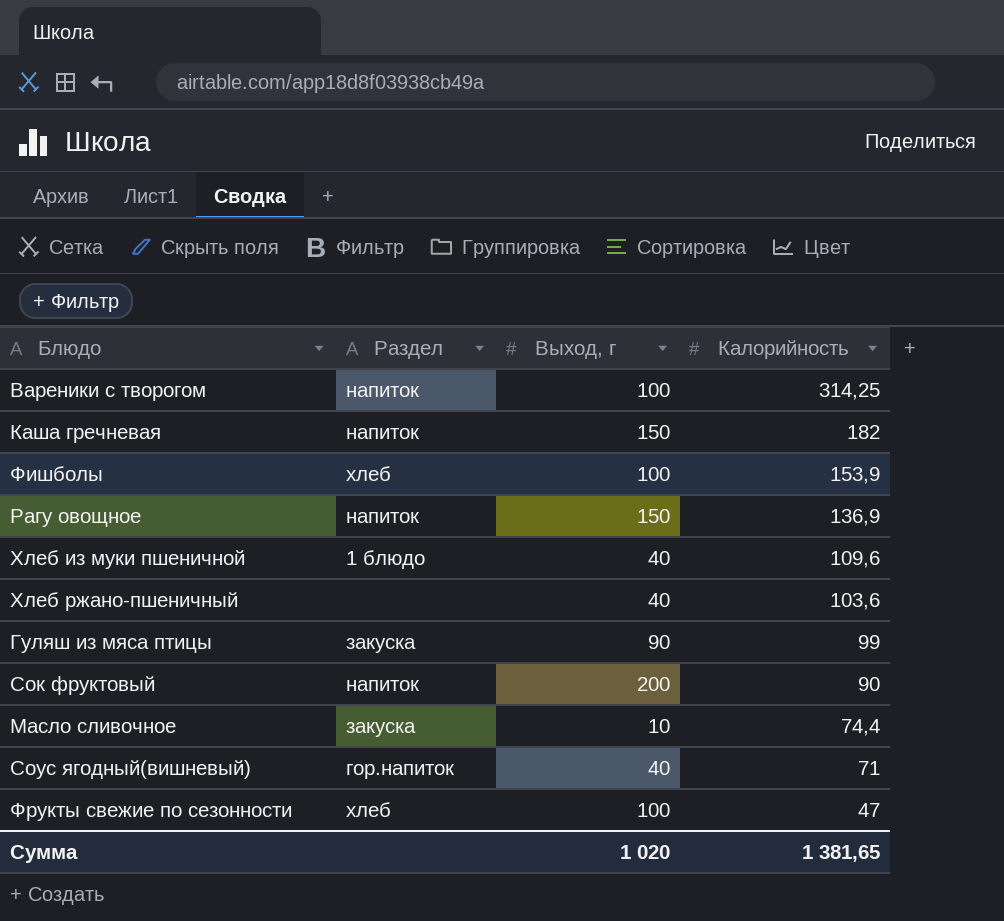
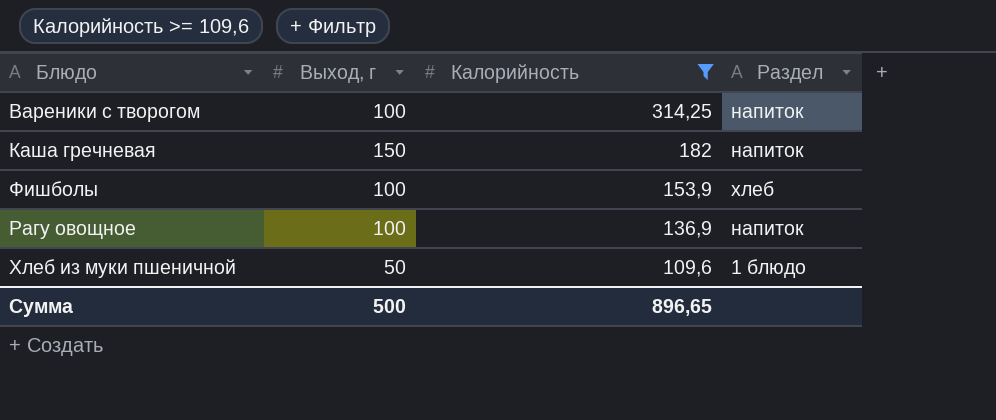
filter: none -> Калорийность >= 109,6
column Раздел | position: 2 -> 4
Рагу овощное | Выход, г: 150 -> 100
Хлеб из муки пшеничной | Выход, г: 40 -> 50
Сумма | Выход, г: 1 020 -> 500
Сумма | Калорийность: 1 381,65 -> 896,65

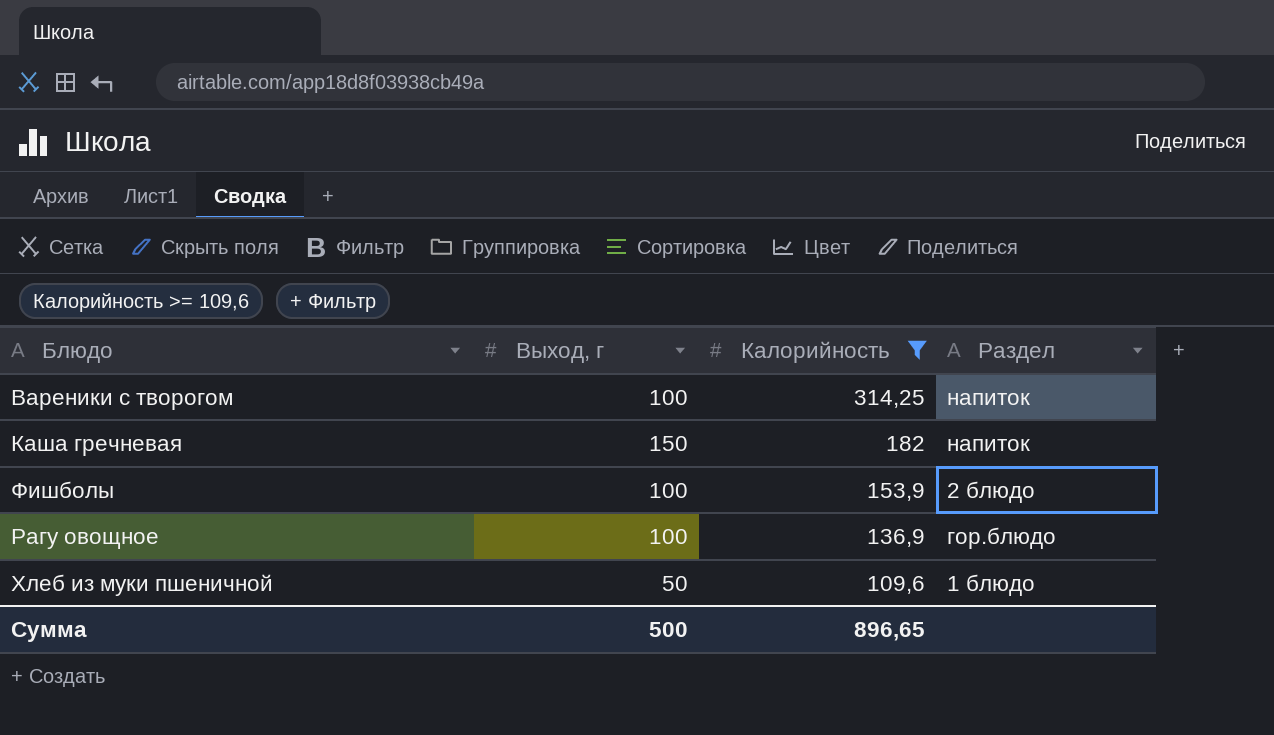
Фишболы | Раздел: хлеб -> 2 блюдо
Рагу овощное | Раздел: напиток -> гор.блюдо

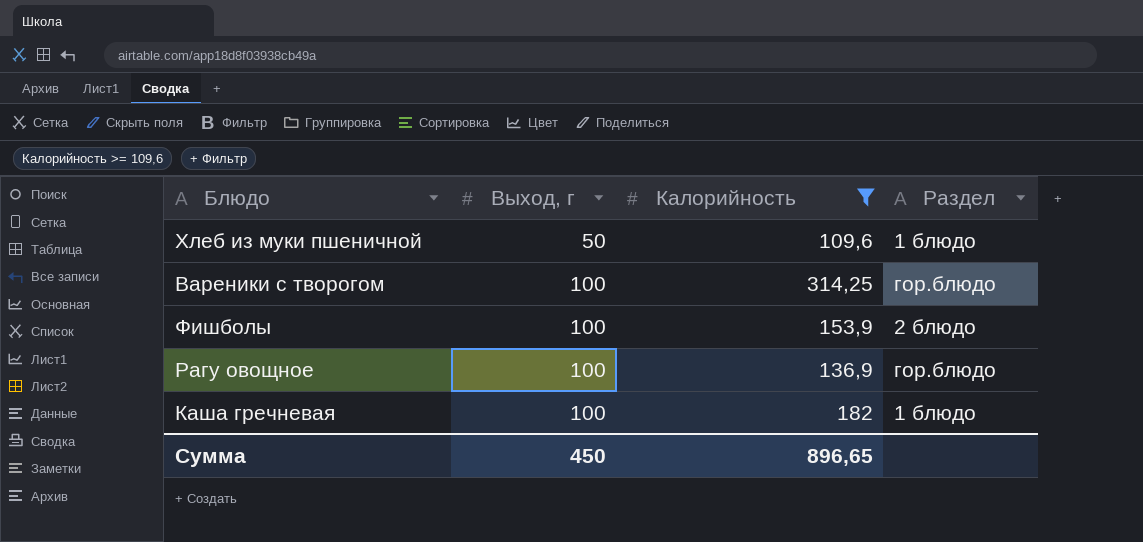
row order: Калорийность descending -> Выход, г ascending
Вареники с творогом | Раздел: напиток -> гор.блюдо
Каша гречневая | Выход, г: 150 -> 100
Каша гречневая | Раздел: напиток -> 1 блюдо
Сумма | Выход, г: 500 -> 450

